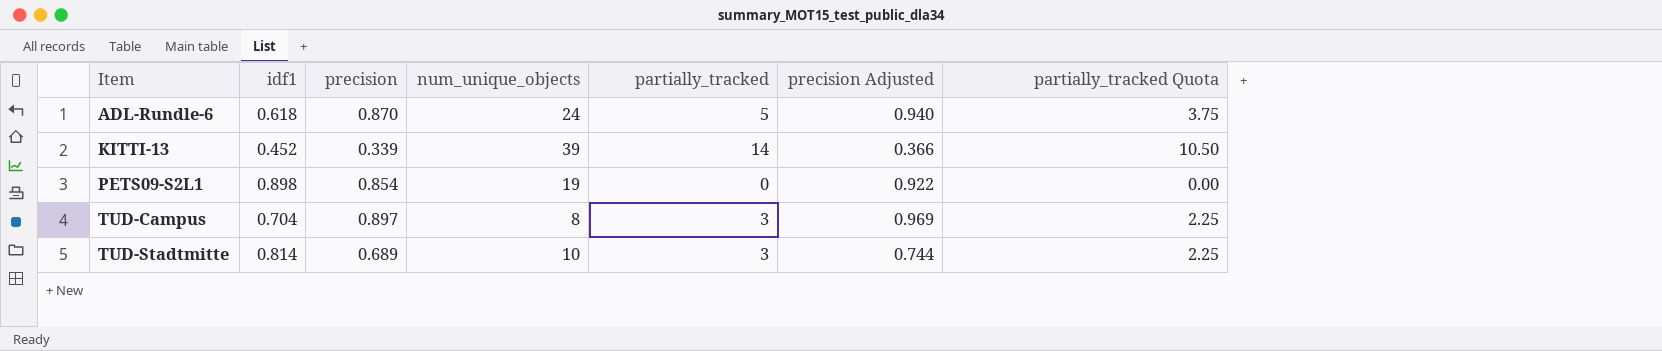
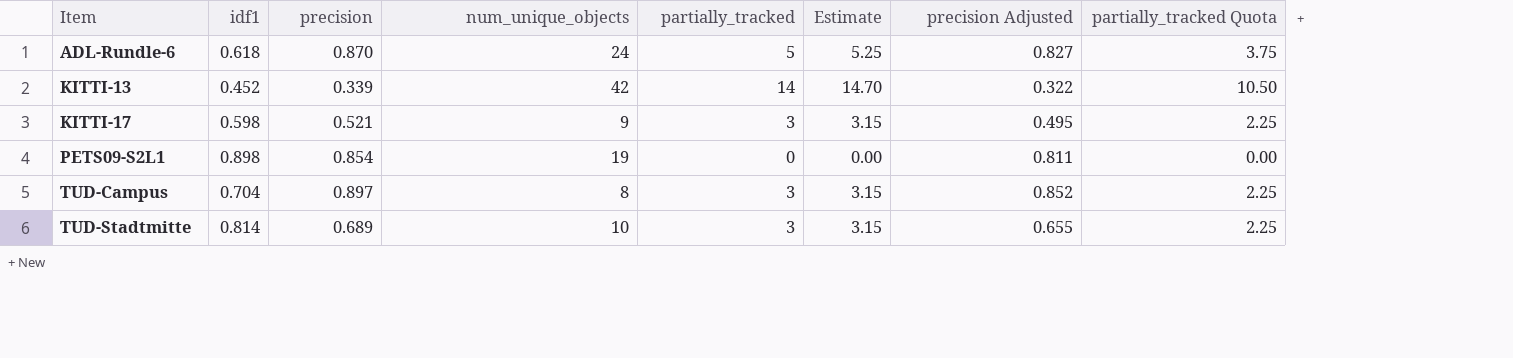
column Estimate | formula: none -> [partially_tracked] * 1.05
column precision Adjusted | formula: [precision] * 1.08 -> [precision] * 0.95
KITTI-13 | num_unique_objects: 39 -> 42
row KITTI-17: none -> 0.598 | 0.521 | 9 | 3 | 3.15 | 0.495 | 2.25

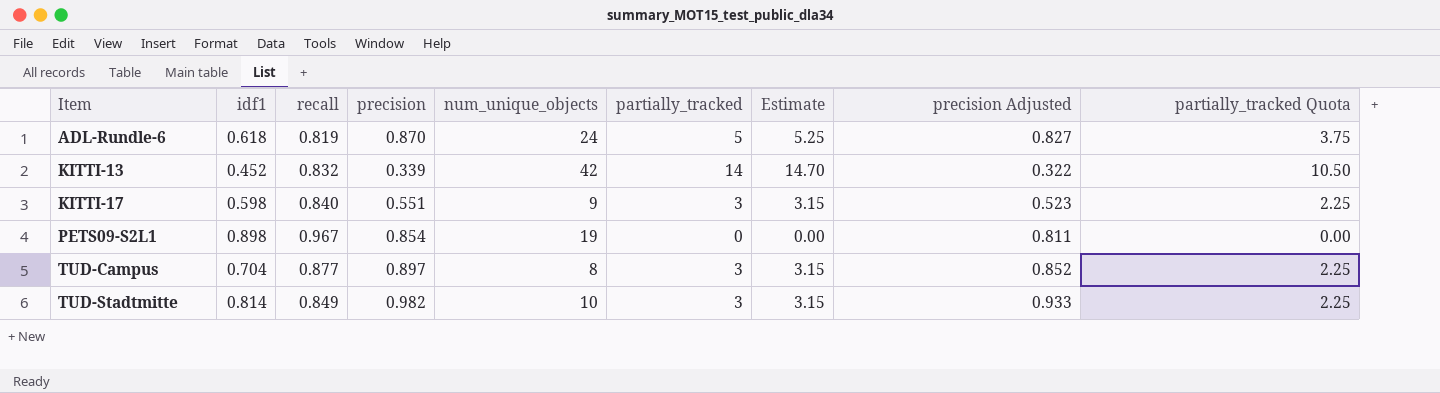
column recall | position: none -> 3
KITTI-17 | precision: 0.521 -> 0.551
KITTI-17 | precision Adjusted: 0.495 -> 0.523
TUD-Stadtmitte | precision: 0.689 -> 0.982
TUD-Stadtmitte | precision Adjusted: 0.655 -> 0.933

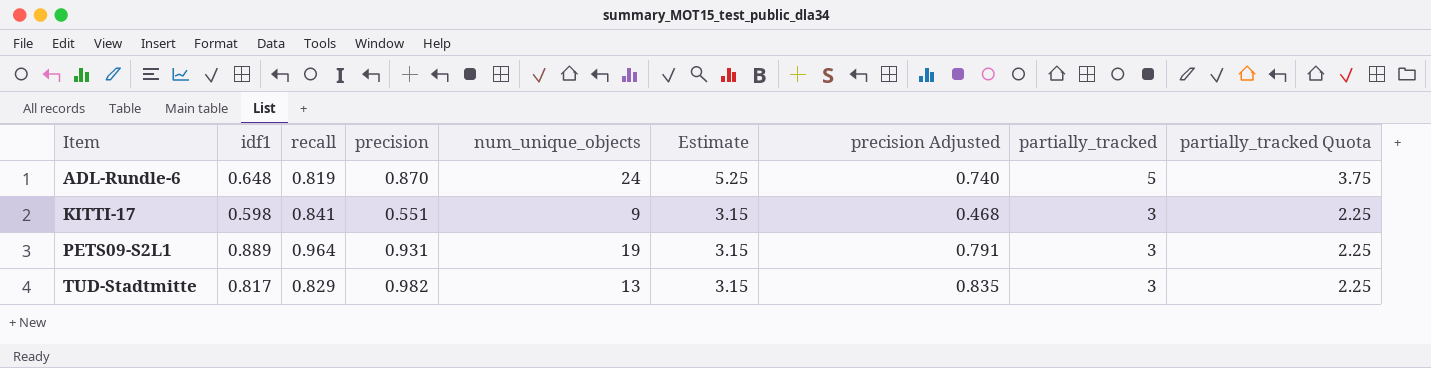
column precision Adjusted | formula: [precision] * 0.95 -> [precision] * 0.85
column partially_tracked | position: 6 -> 8
row KITTI-13: 0.452 | 0.832 | 0.339 | 42 | 14 | 14.70 | 0.322 | 10.50 -> none
row TUD-Campus: 0.704 | 0.877 | 0.897 | 8 | 3 | 3.15 | 0.852 | 2.25 -> none
ADL-Rundle-6 | idf1: 0.618 -> 0.648
KITTI-17 | recall: 0.840 -> 0.841
PETS09-S2L1 | idf1: 0.898 -> 0.889
PETS09-S2L1 | recall: 0.967 -> 0.964
PETS09-S2L1 | precision: 0.854 -> 0.931
PETS09-S2L1 | Estimate: 0.00 -> 3.15
PETS09-S2L1 | partially_tracked: 0 -> 3
PETS09-S2L1 | partially_tracked Quota: 0.00 -> 2.25
TUD-Stadtmitte | idf1: 0.814 -> 0.817
TUD-Stadtmitte | recall: 0.849 -> 0.829
TUD-Stadtmitte | num_unique_objects: 10 -> 13

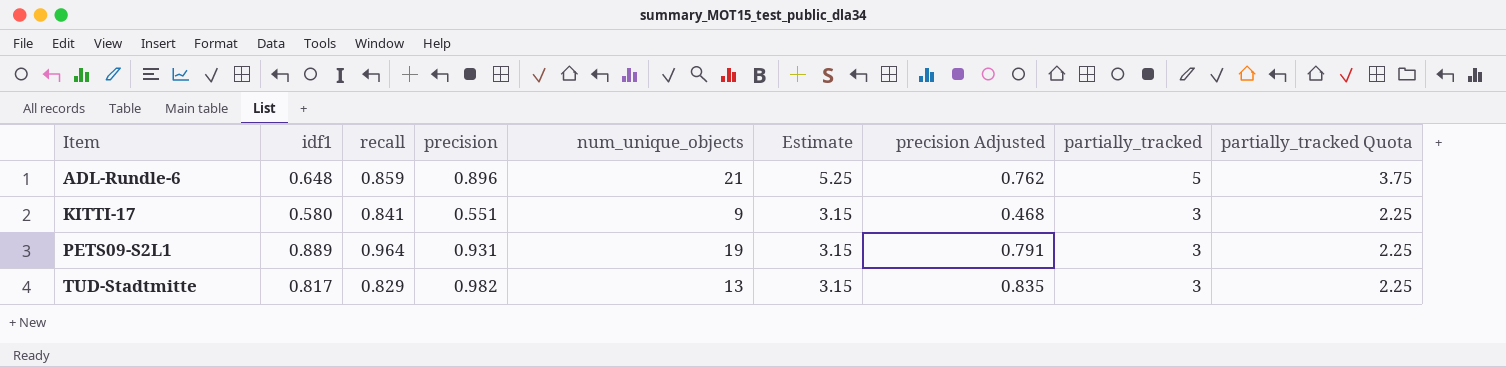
ADL-Rundle-6 | recall: 0.819 -> 0.859
ADL-Rundle-6 | precision: 0.870 -> 0.896
ADL-Rundle-6 | num_unique_objects: 24 -> 21
ADL-Rundle-6 | precision Adjusted: 0.740 -> 0.762
KITTI-17 | idf1: 0.598 -> 0.580

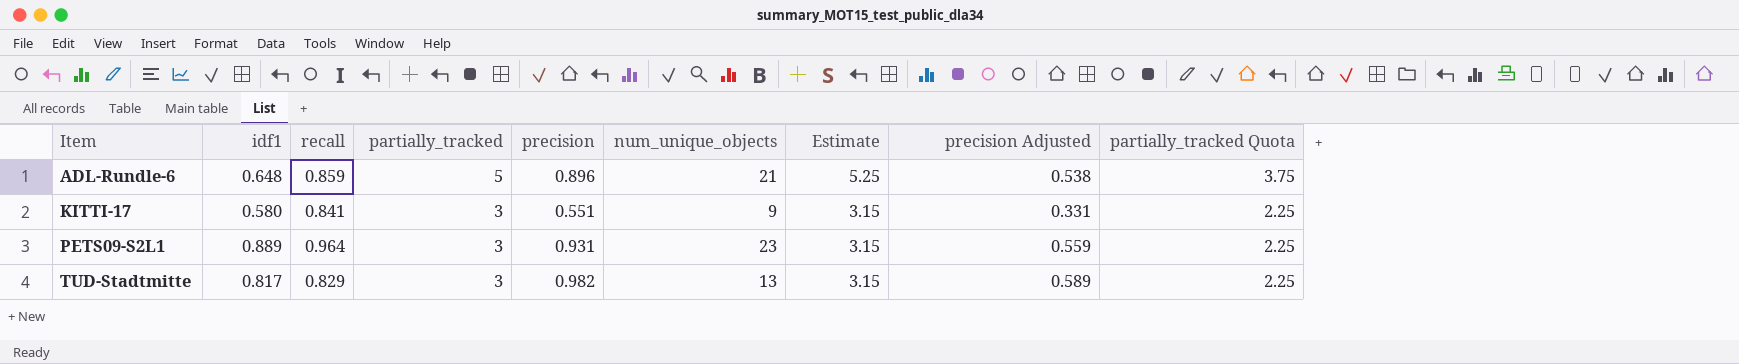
column partially_tracked | position: 8 -> 4
column precision Adjusted | formula: [precision] * 0.85 -> [precision] * 0.6
PETS09-S2L1 | num_unique_objects: 19 -> 23

